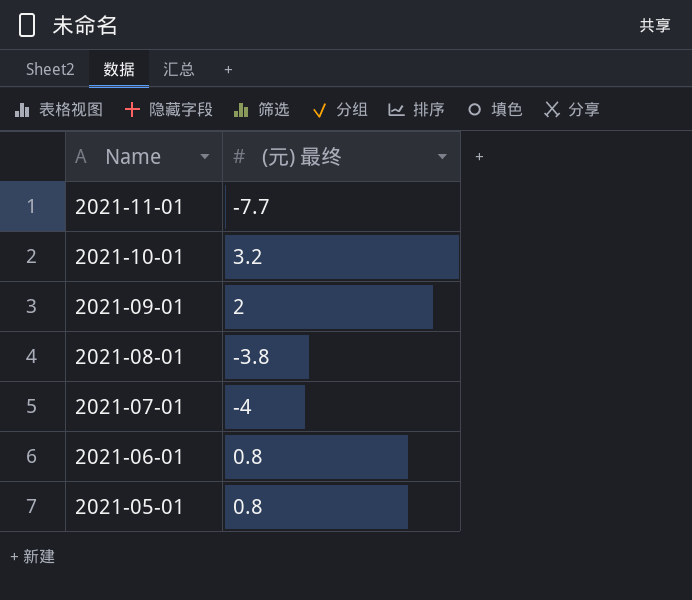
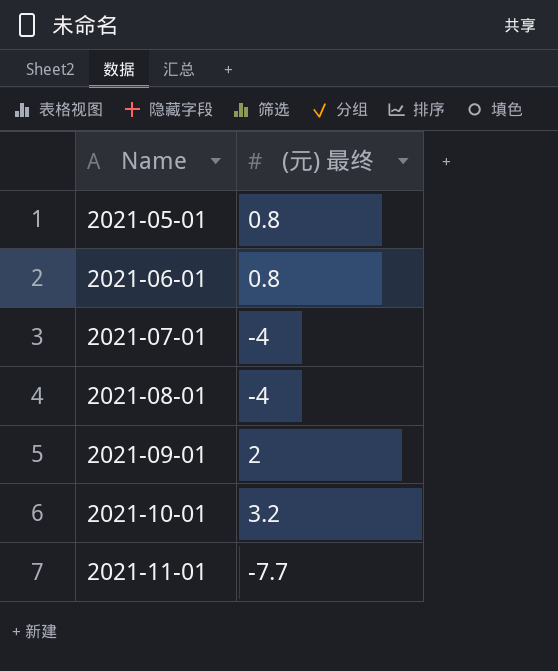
row order: Name descending -> Name ascending
2021-08-01 | (元) 最终: -3.8 -> -4

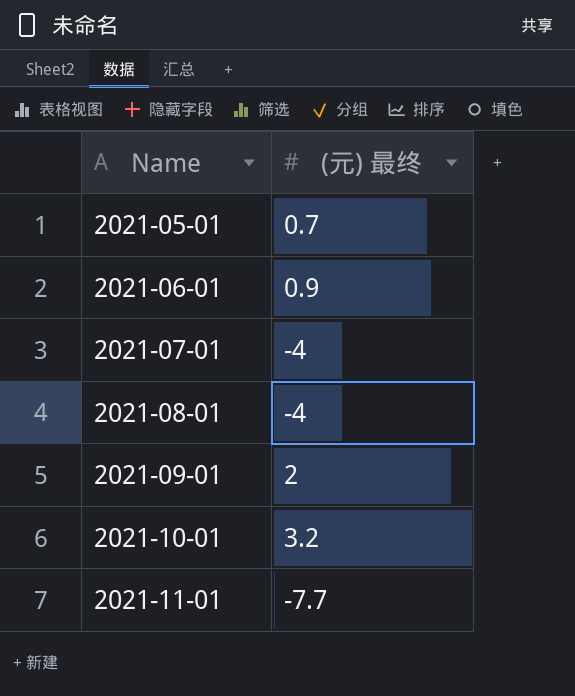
2021-05-01 | (元) 最终: 0.8 -> 0.7
2021-06-01 | (元) 最终: 0.8 -> 0.9

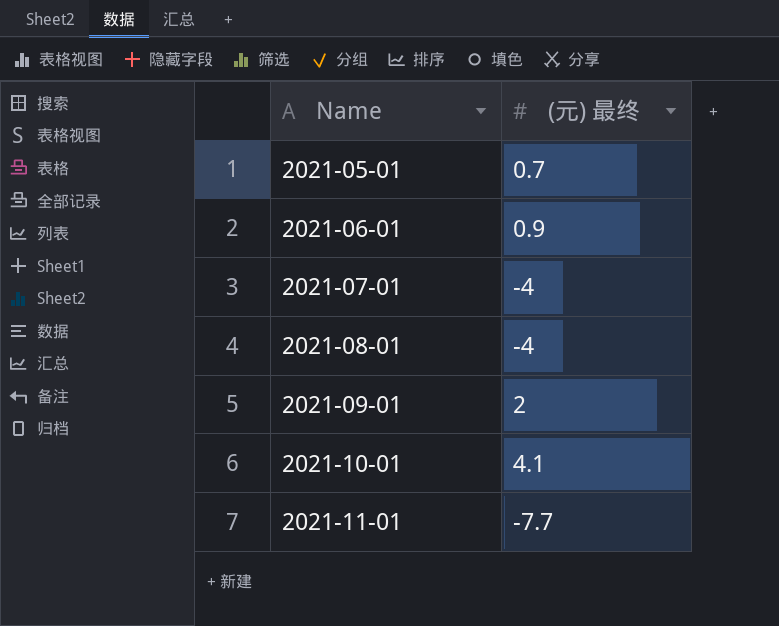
2021-10-01 | (元) 最终: 3.2 -> 4.1

